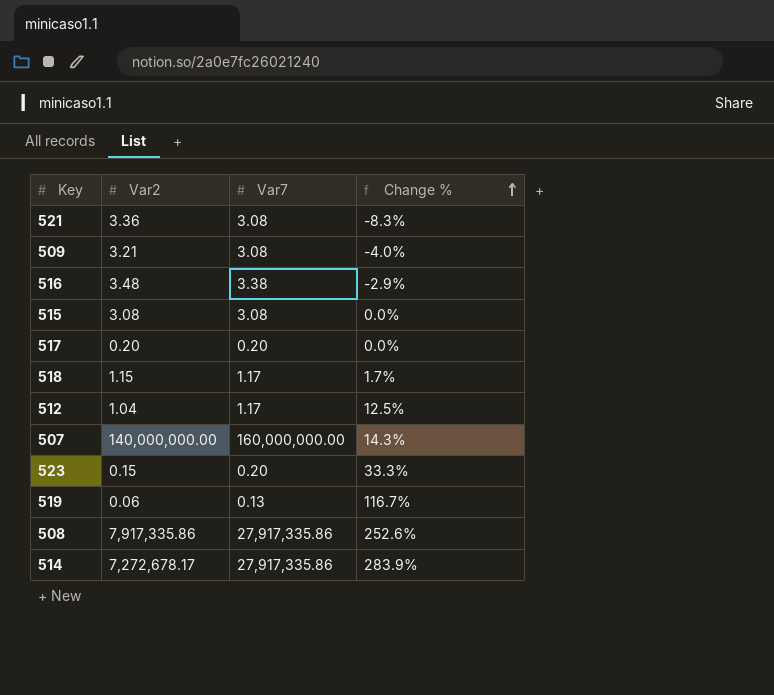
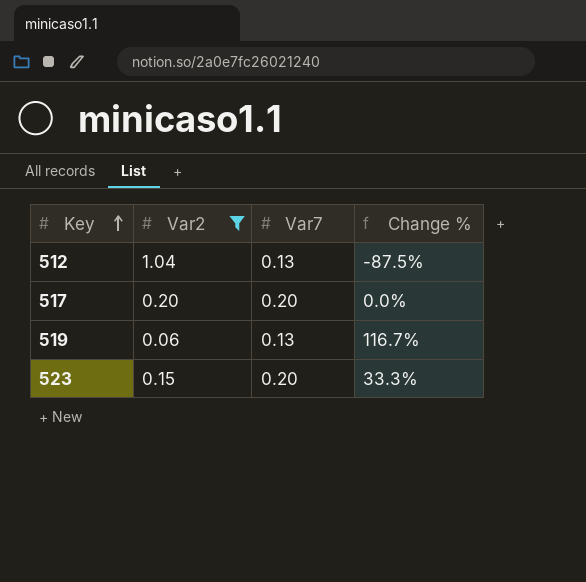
filter: none -> Var2 <= 1.04
row order: Change % ascending -> Key ascending
512 | Var7: 1.17 -> 0.13
512 | Change %: 12.5% -> -87.5%

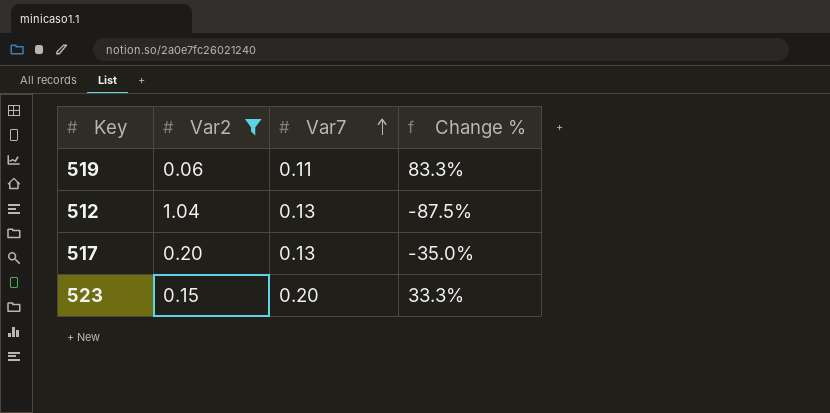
row order: Key ascending -> Var7 ascending
519 | Var7: 0.13 -> 0.11
519 | Change %: 116.7% -> 83.3%
517 | Var7: 0.20 -> 0.13
517 | Change %: 0.0% -> -35.0%

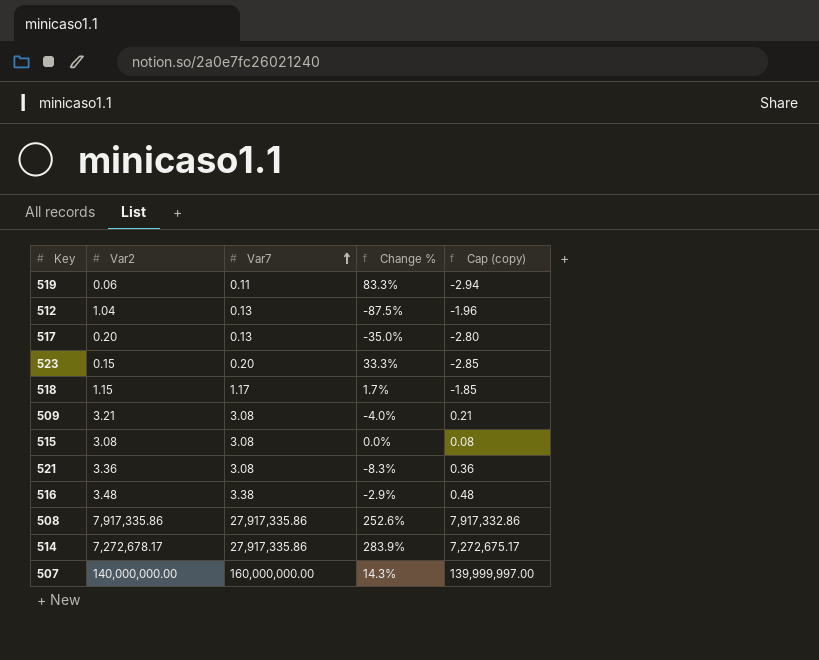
filter: Var2 <= 1.04 -> none
column Cap (copy) | formula: none -> [Var2] - 3

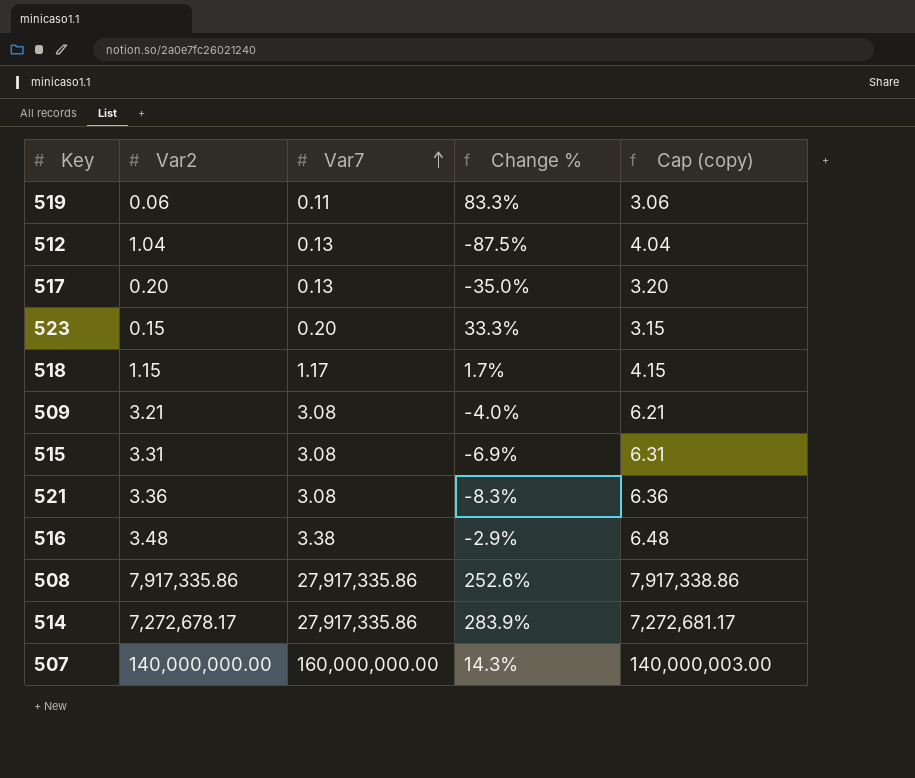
column Cap (copy) | formula: [Var2] - 3 -> [Var2] + 3
515 | Var2: 3.08 -> 3.31
515 | Change %: 0.0% -> -6.9%

